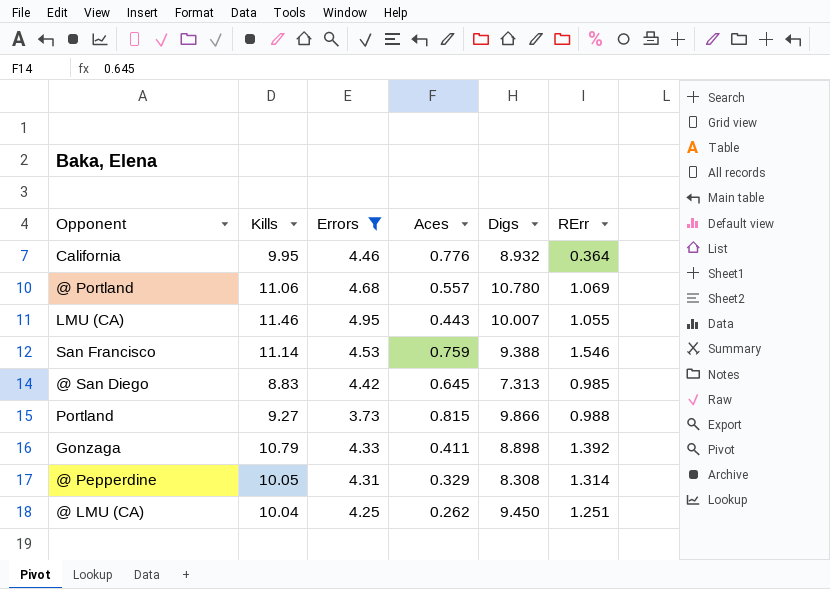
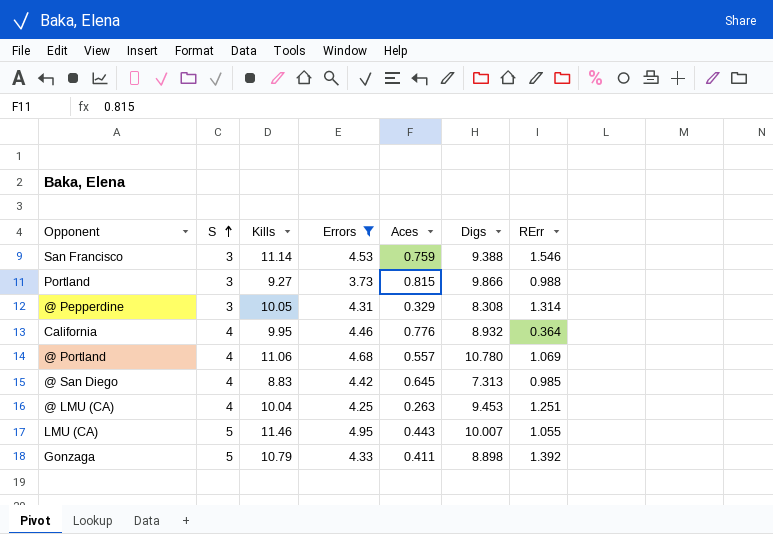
row order: none -> S ascending
column S | position: none -> 2
@ LMU (CA) | Aces: 0.262 -> 0.263
@ LMU (CA) | Digs: 9.450 -> 9.453

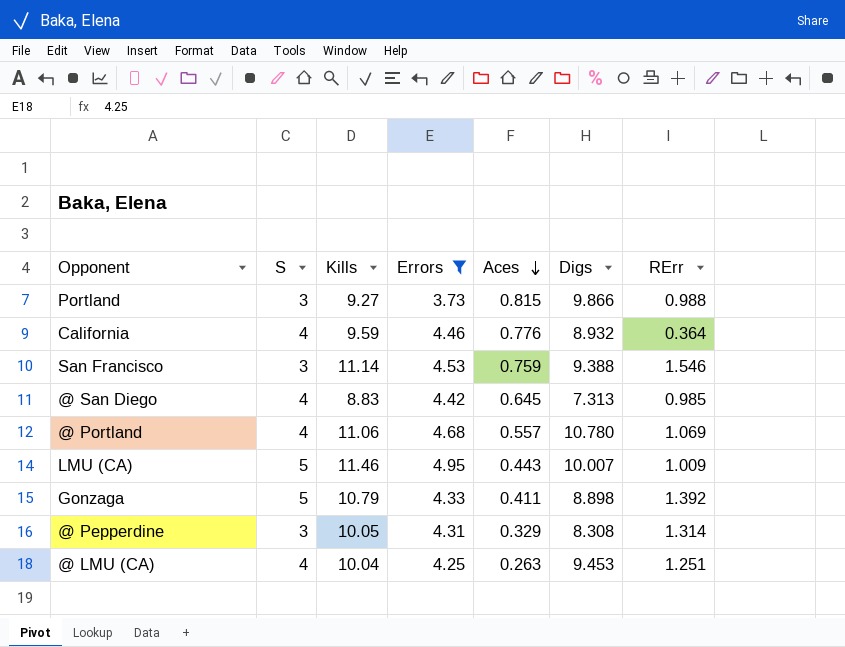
row order: S ascending -> Aces descending
California | Kills: 9.95 -> 9.59
LMU (CA) | RErr: 1.055 -> 1.009

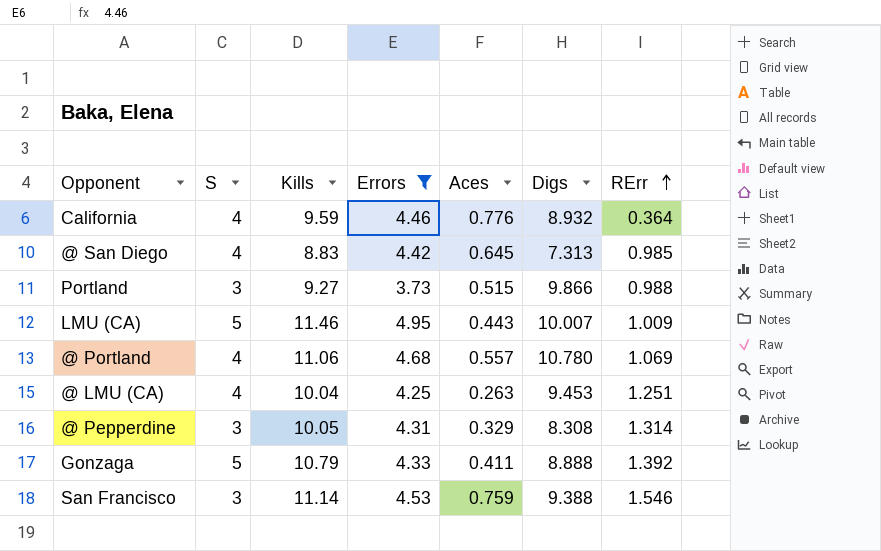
row order: Aces descending -> RErr ascending
Portland | Aces: 0.815 -> 0.515
Gonzaga | Digs: 8.898 -> 8.888

